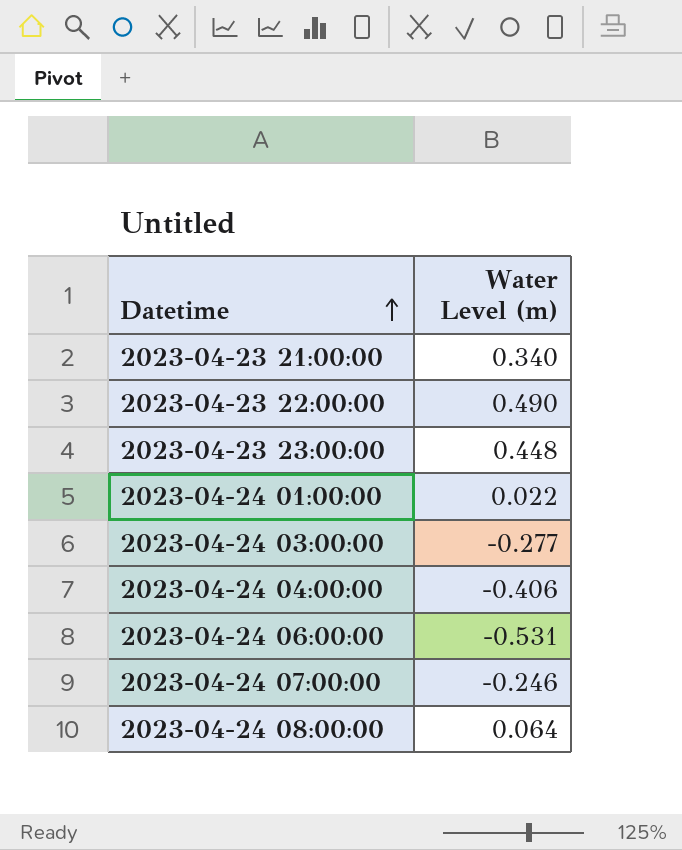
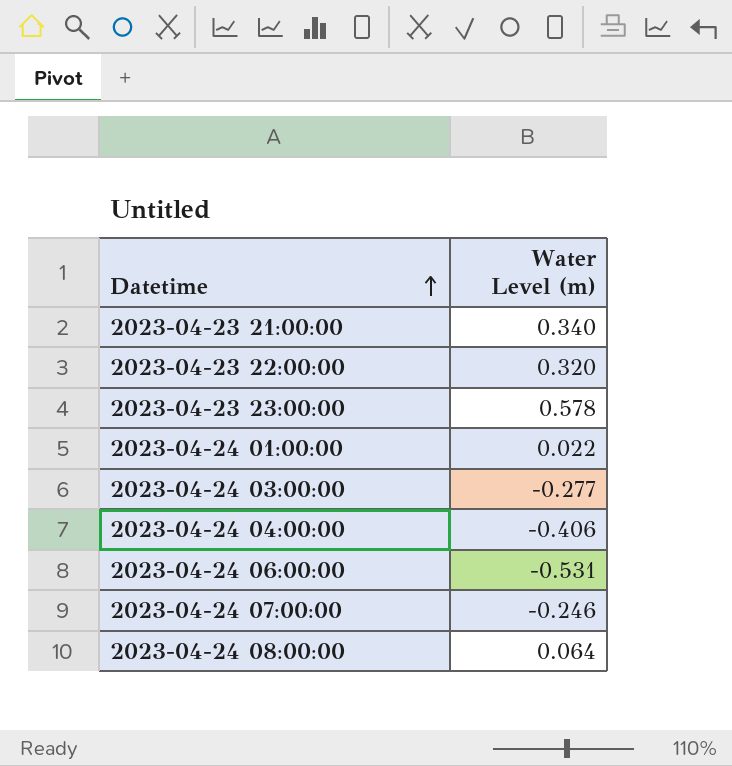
2023-04-23 22:00:00 | Water Level (m): 0.490 -> 0.320
2023-04-23 23:00:00 | Water Level (m): 0.448 -> 0.578

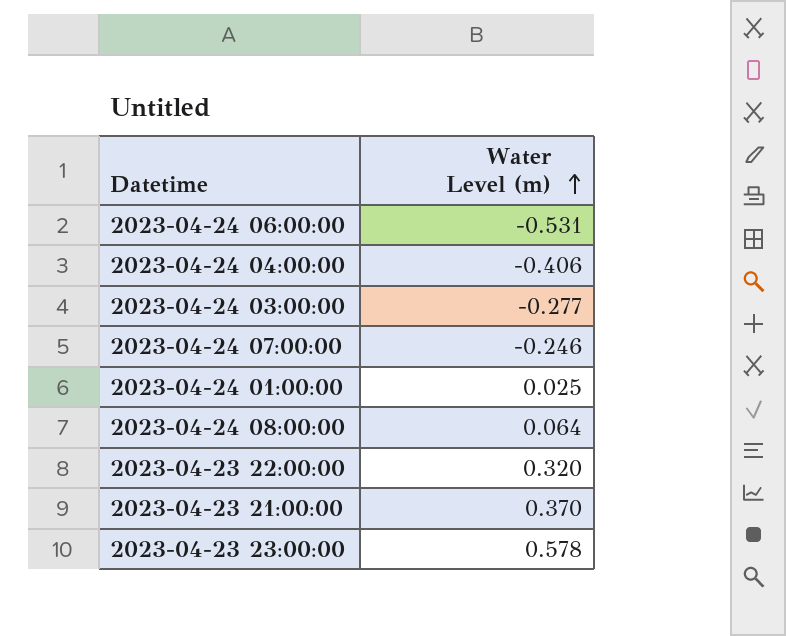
row order: Datetime ascending -> Water Level (m) ascending
2023-04-24 01:00:00 | Water Level (m): 0.022 -> 0.025
2023-04-23 21:00:00 | Water Level (m): 0.340 -> 0.370

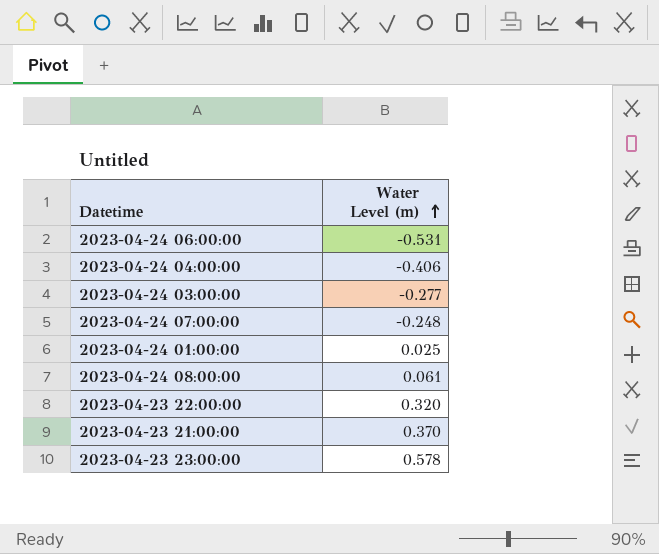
2023-04-24 07:00:00 | Water Level (m): -0.246 -> -0.248
2023-04-24 08:00:00 | Water Level (m): 0.064 -> 0.061

